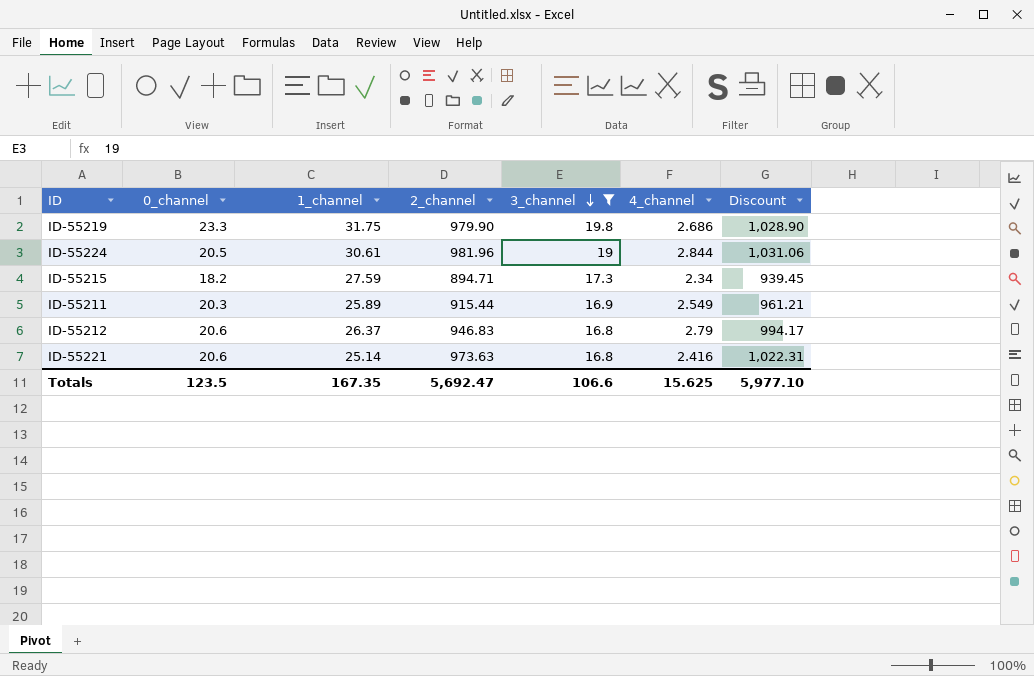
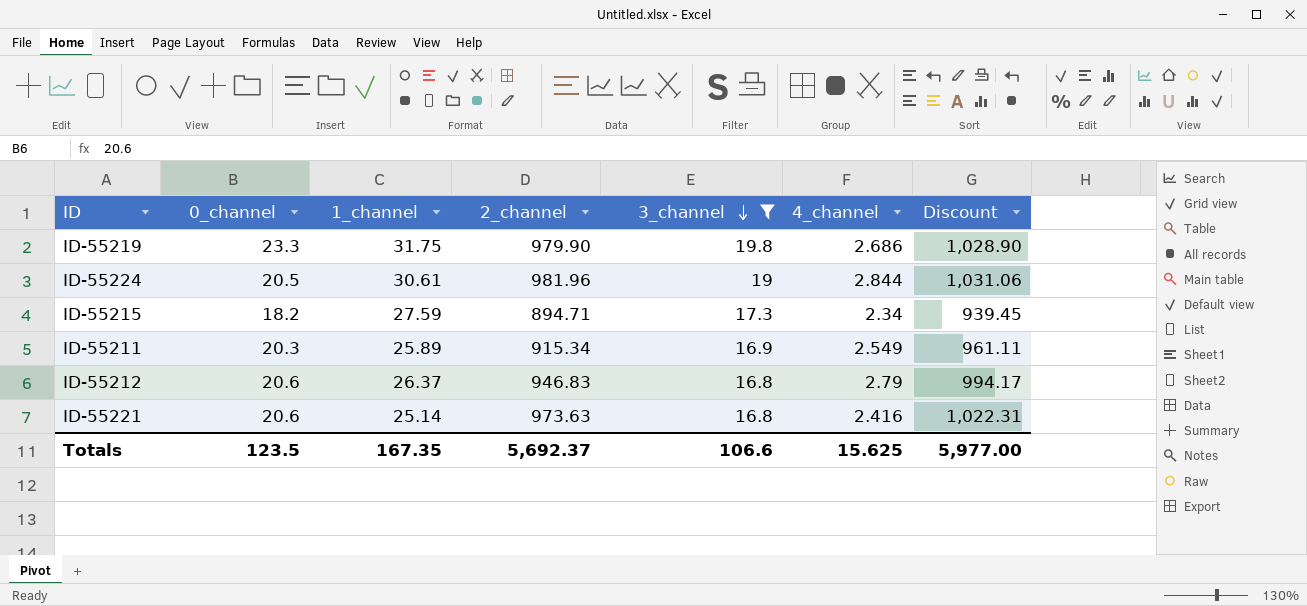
ID-55211 | 2_channel: 915.44 -> 915.34
ID-55211 | Discount: 961.21 -> 961.11
Totals | 2_channel: 5,692.47 -> 5,692.37
Totals | Discount: 5,977.10 -> 5,977.00

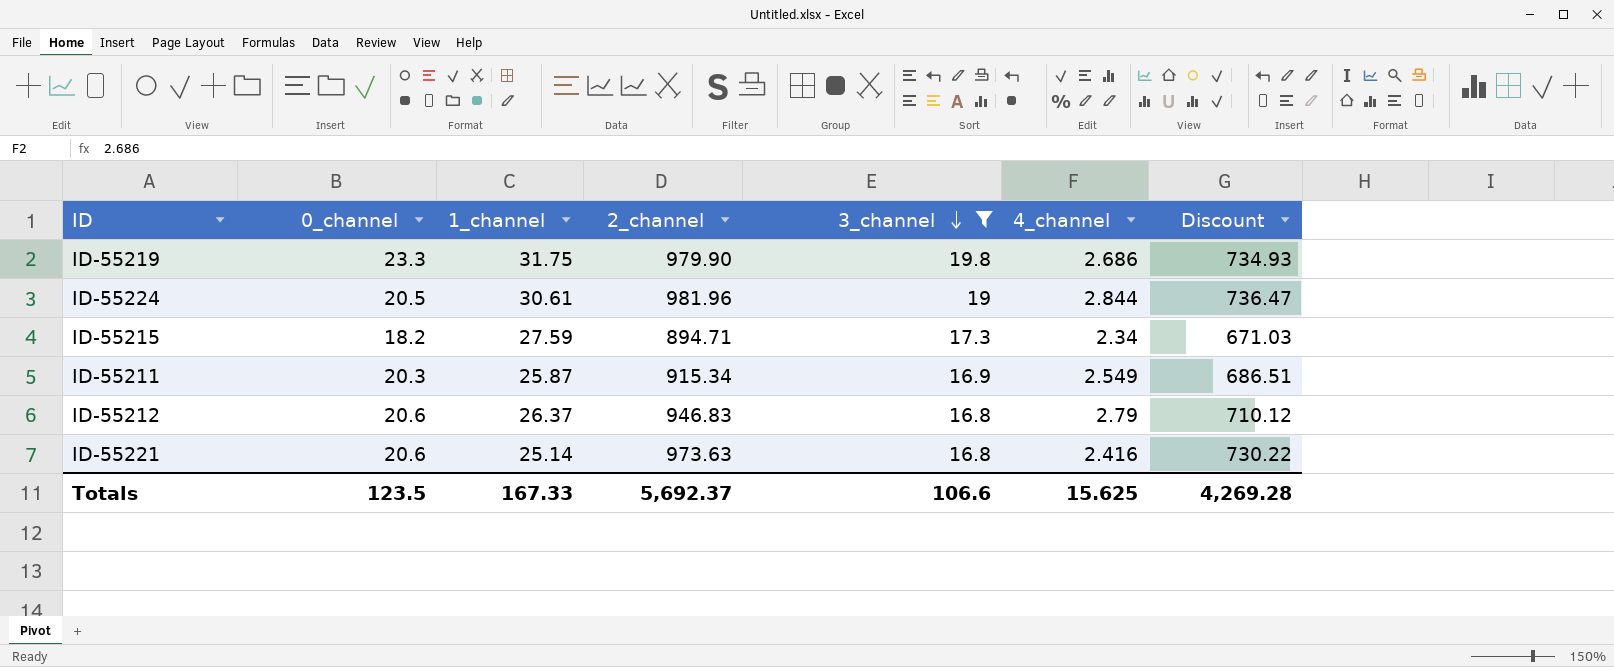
column Discount | formula: [2_channel] * 1.05 -> [2_channel] * 0.75
ID-55211 | 1_channel: 25.89 -> 25.87
Totals | 1_channel: 167.35 -> 167.33
Totals | Discount: 5,977.00 -> 4,269.28

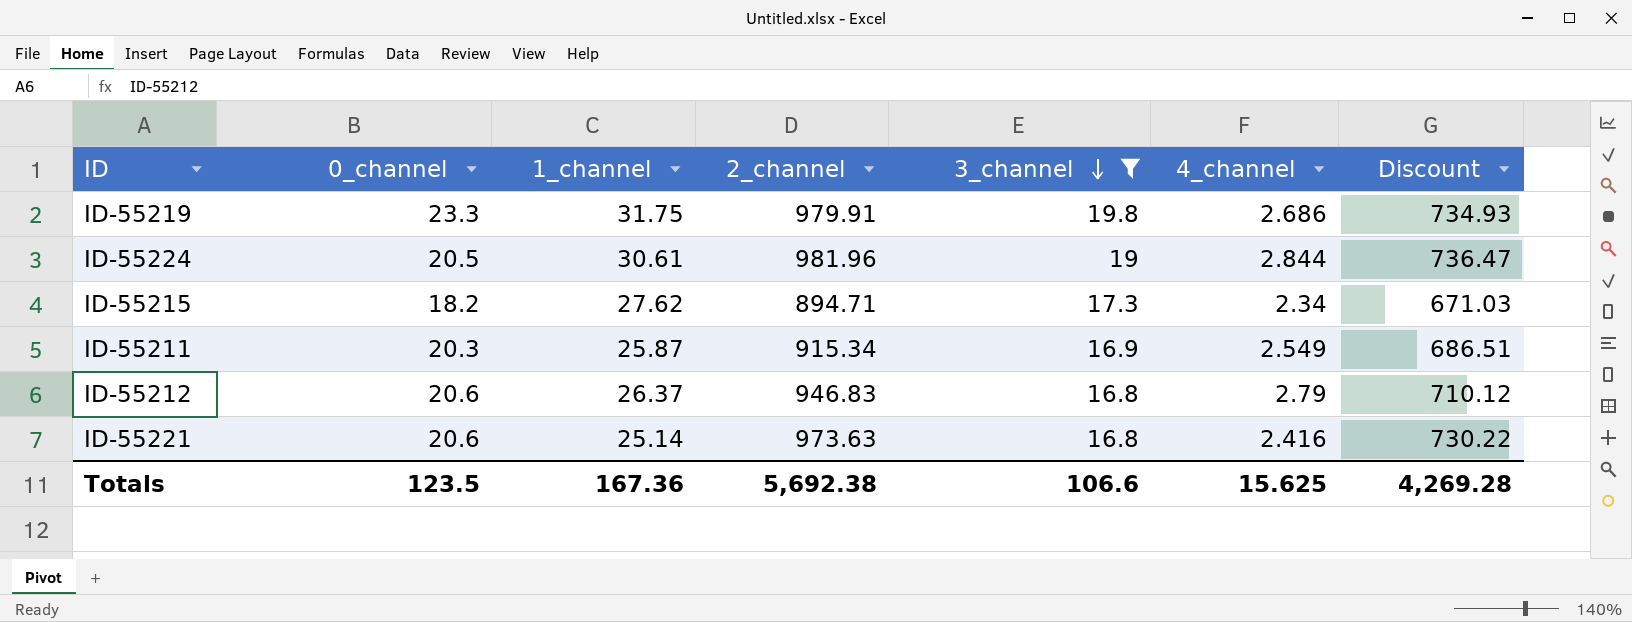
ID-55219 | 2_channel: 979.90 -> 979.91
ID-55215 | 1_channel: 27.59 -> 27.62
Totals | 1_channel: 167.33 -> 167.36
Totals | 2_channel: 5,692.37 -> 5,692.38

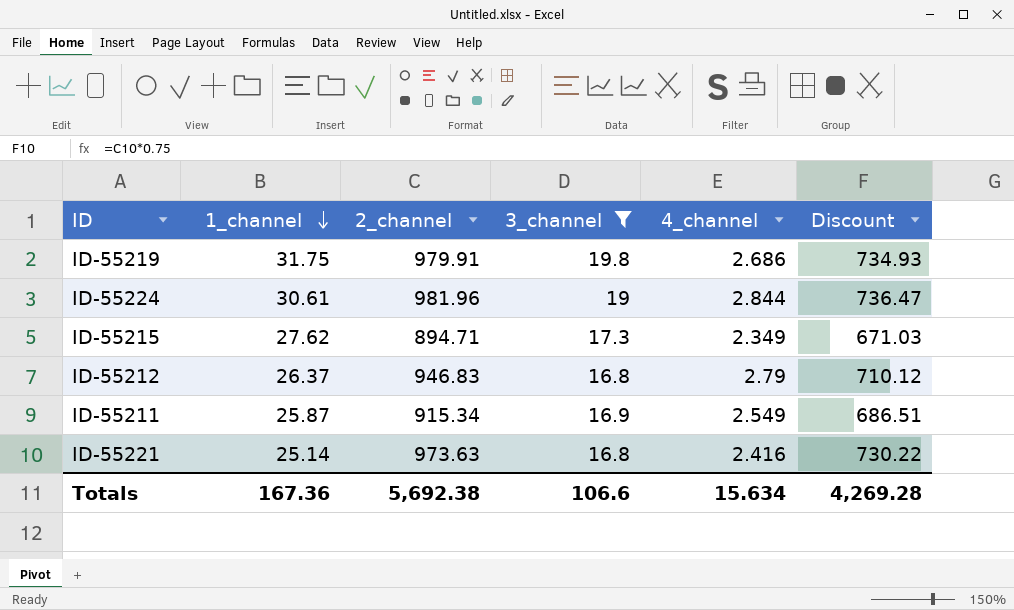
row order: 3_channel descending -> 1_channel descending
column 0_channel | position: 2 -> none
ID-55215 | 4_channel: 2.34 -> 2.349
Totals | 4_channel: 15.625 -> 15.634

